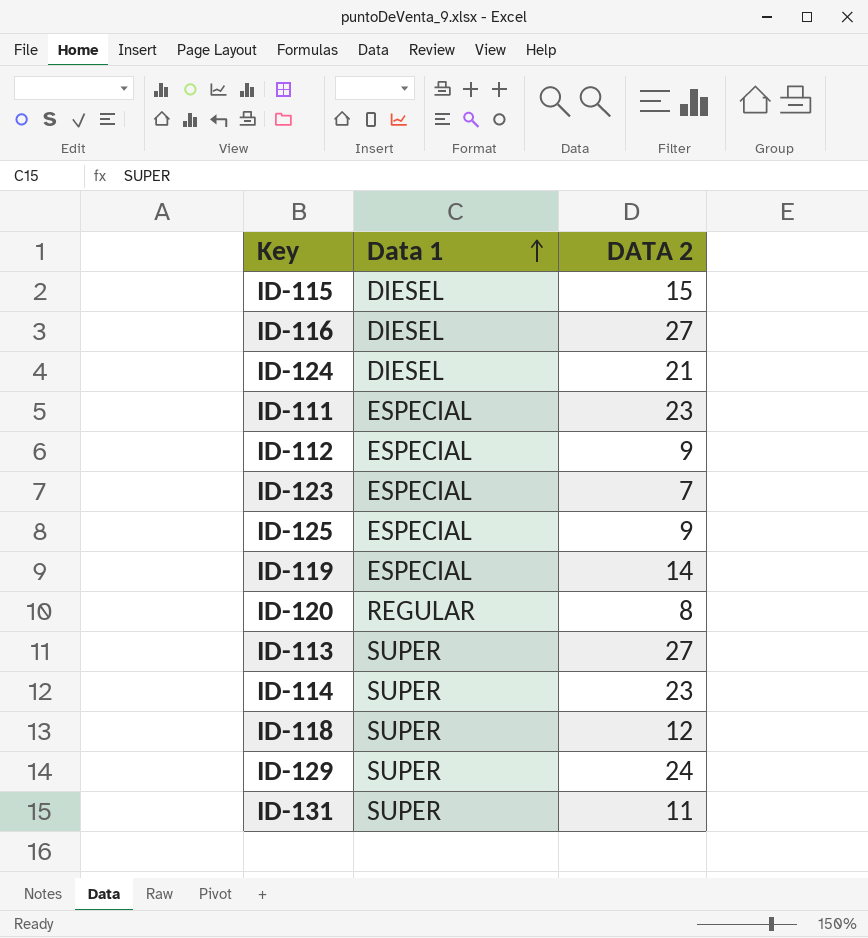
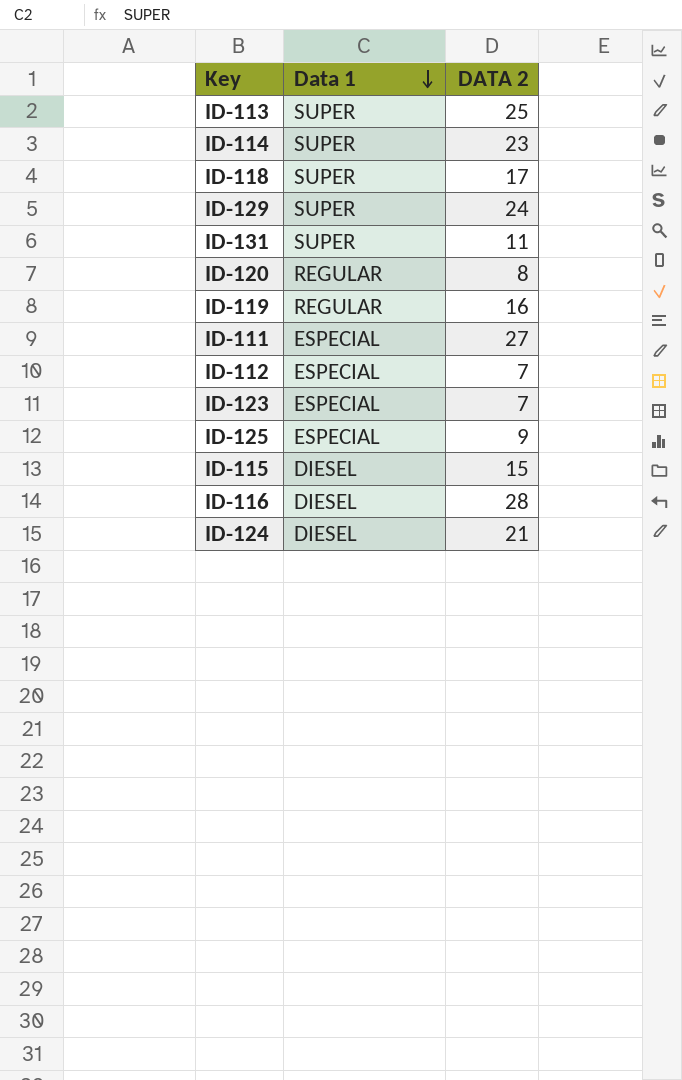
row order: Data 1 ascending -> Data 1 descending
ID-113 | DATA 2: 27 -> 25
ID-118 | DATA 2: 12 -> 17
ID-119 | Data 1: ESPECIAL -> REGULAR
ID-119 | DATA 2: 14 -> 16
ID-111 | DATA 2: 23 -> 27
ID-112 | DATA 2: 9 -> 7
ID-116 | DATA 2: 27 -> 28

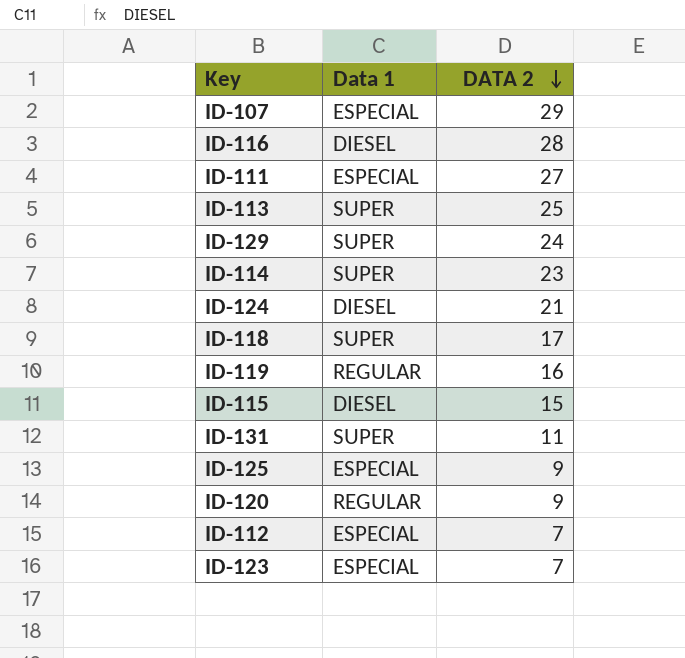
row order: Data 1 descending -> DATA 2 descending
row ID-107: none -> ESPECIAL | 29
ID-120 | DATA 2: 8 -> 9

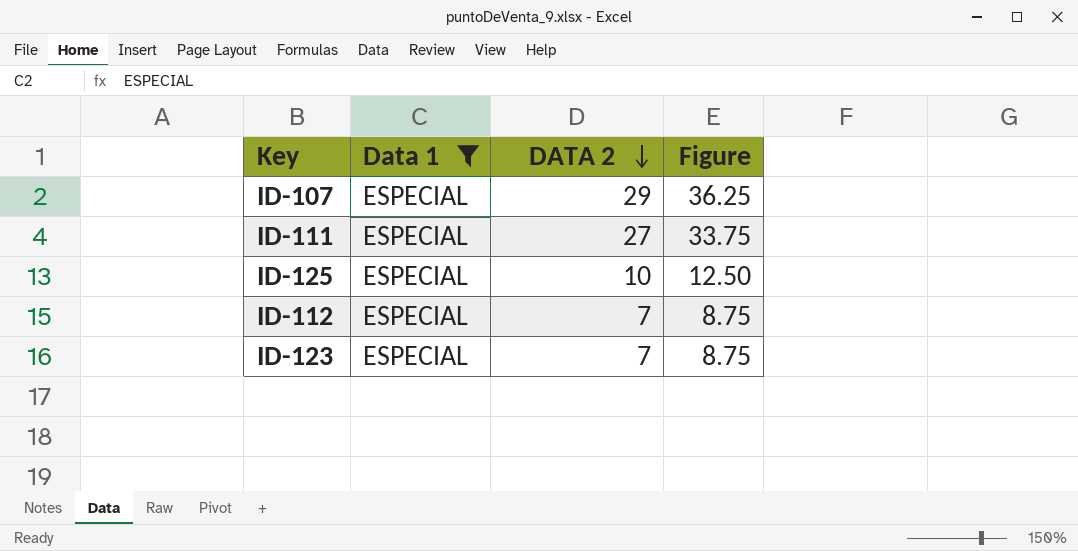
filter: none -> Data 1 = ESPECIAL
column Figure | formula: none -> [DATA 2] * 1.25
ID-125 | DATA 2: 9 -> 10

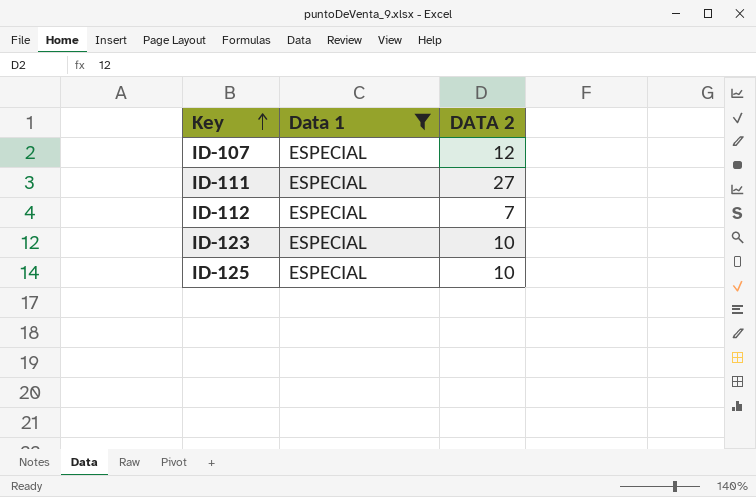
row order: DATA 2 descending -> Key ascending
column Figure | formula: [DATA 2] * 1.25 -> none
ID-107 | DATA 2: 29 -> 12
ID-123 | DATA 2: 7 -> 10

